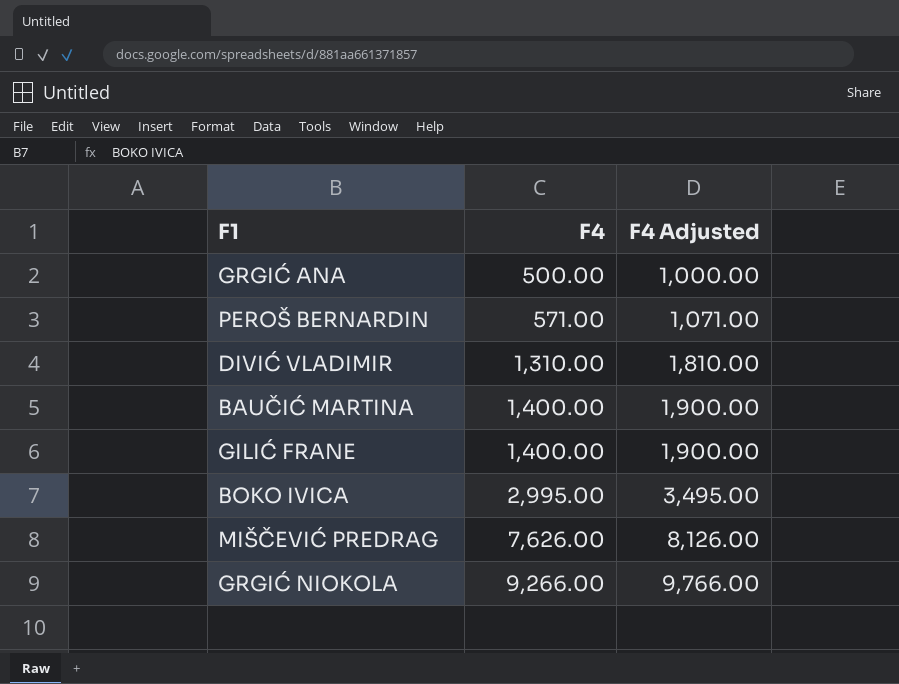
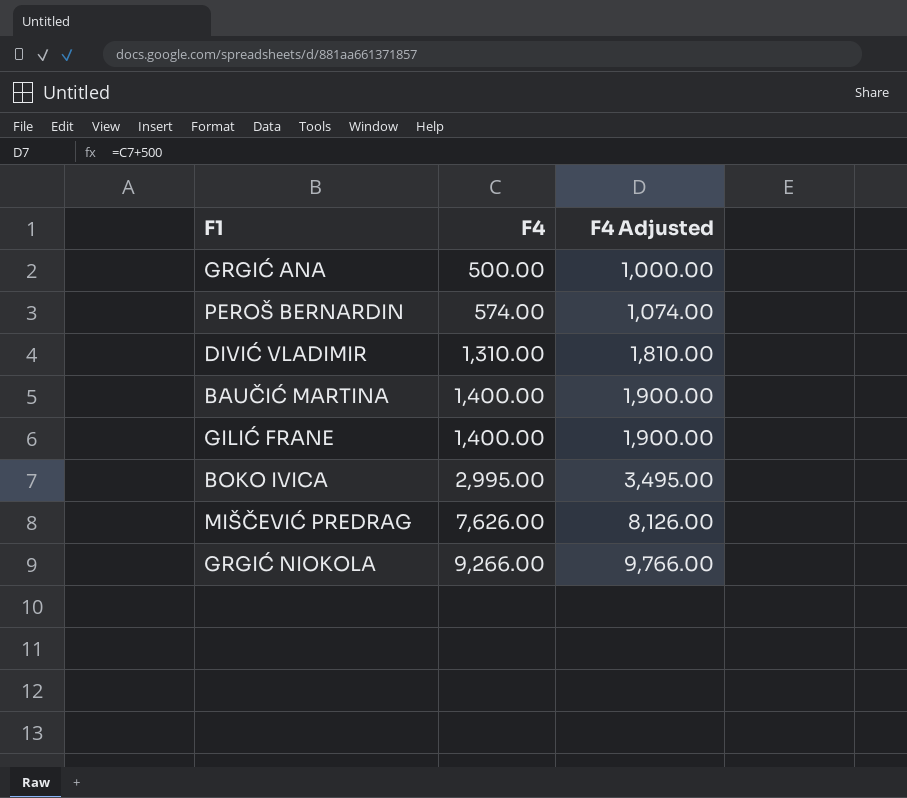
PEROŠ BERNARDIN | F4: 571.00 -> 574.00
PEROŠ BERNARDIN | F4 Adjusted: 1,071.00 -> 1,074.00

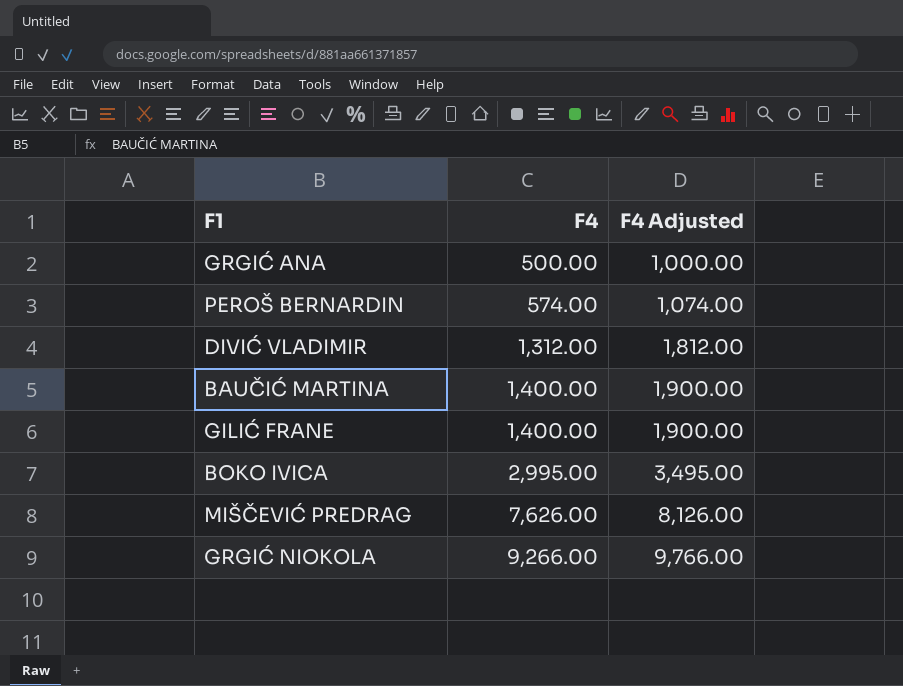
DIVIĆ VLADIMIR | F4: 1,310.00 -> 1,312.00
DIVIĆ VLADIMIR | F4 Adjusted: 1,810.00 -> 1,812.00

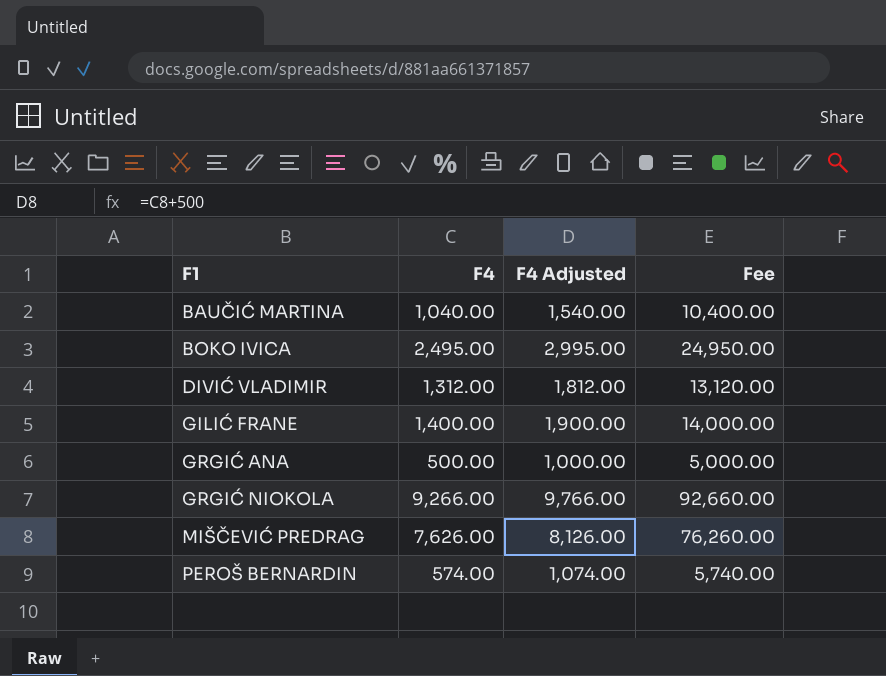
row order: F4 ascending -> F1 ascending
column Fee | formula: none -> [F4] * 10
BAUČIĆ MARTINA | F4: 1,400.00 -> 1,040.00
BAUČIĆ MARTINA | F4 Adjusted: 1,900.00 -> 1,540.00
BOKO IVICA | F4: 2,995.00 -> 2,495.00
BOKO IVICA | F4 Adjusted: 3,495.00 -> 2,995.00

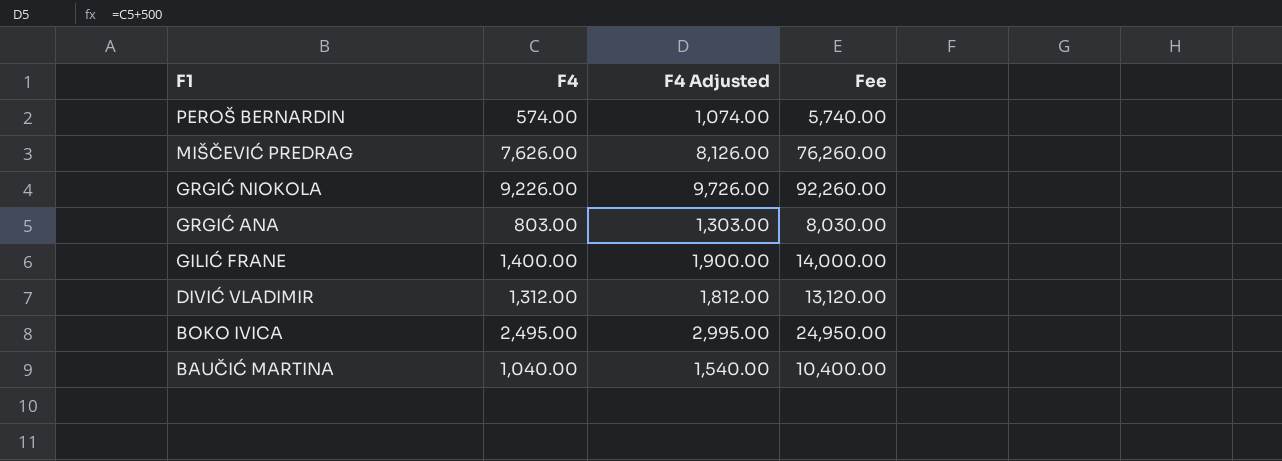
row order: F1 ascending -> F1 descending
GRGIĆ NIOKOLA | F4: 9,266.00 -> 9,226.00
GRGIĆ NIOKOLA | F4 Adjusted: 9,766.00 -> 9,726.00
GRGIĆ NIOKOLA | Fee: 92,660.00 -> 92,260.00
GRGIĆ ANA | F4: 500.00 -> 803.00
GRGIĆ ANA | F4 Adjusted: 1,000.00 -> 1,303.00
GRGIĆ ANA | Fee: 5,000.00 -> 8,030.00

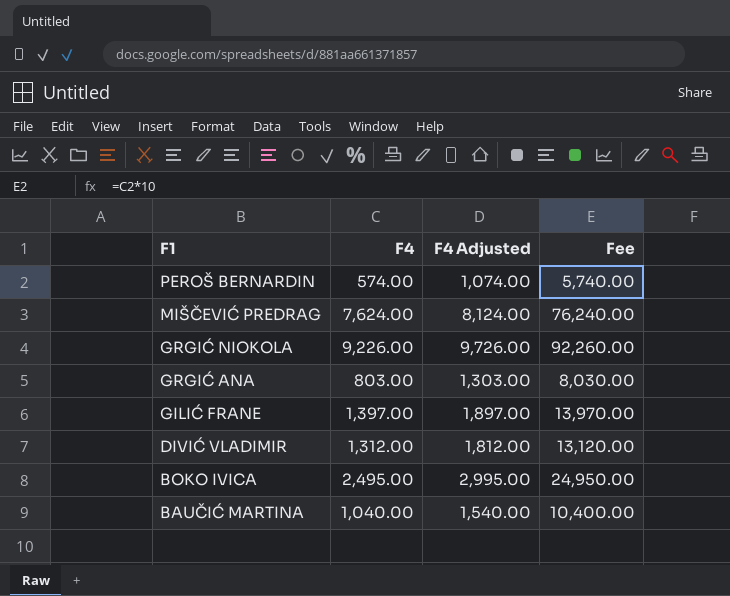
MIŠČEVIĆ PREDRAG | F4: 7,626.00 -> 7,624.00
MIŠČEVIĆ PREDRAG | F4 Adjusted: 8,126.00 -> 8,124.00
MIŠČEVIĆ PREDRAG | Fee: 76,260.00 -> 76,240.00
GILIĆ FRANE | F4: 1,400.00 -> 1,397.00
GILIĆ FRANE | F4 Adjusted: 1,900.00 -> 1,897.00
GILIĆ FRANE | Fee: 14,000.00 -> 13,970.00

